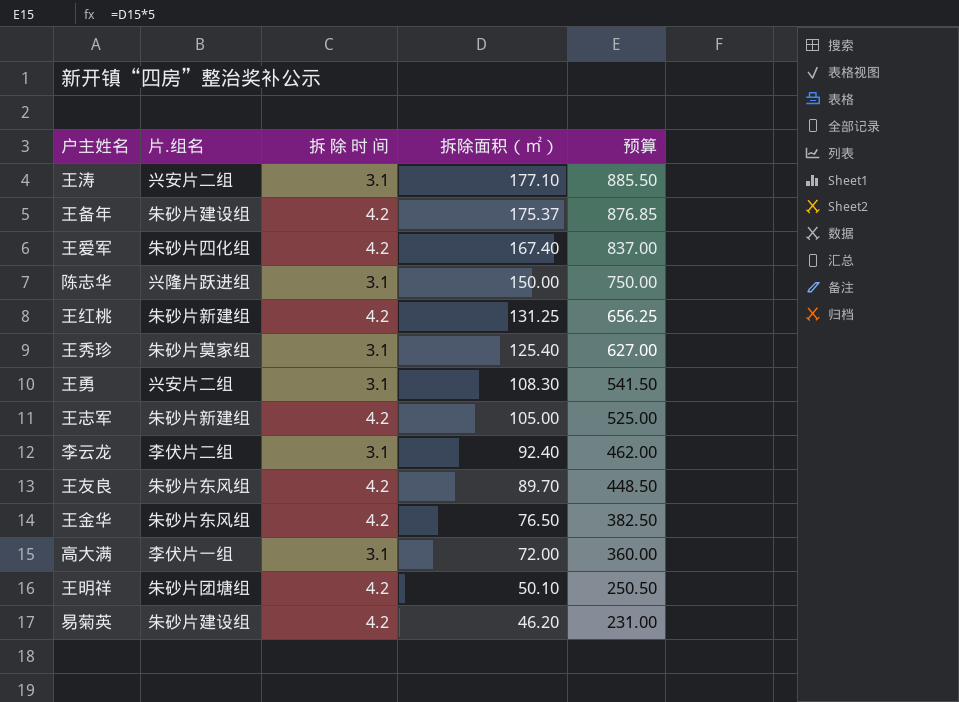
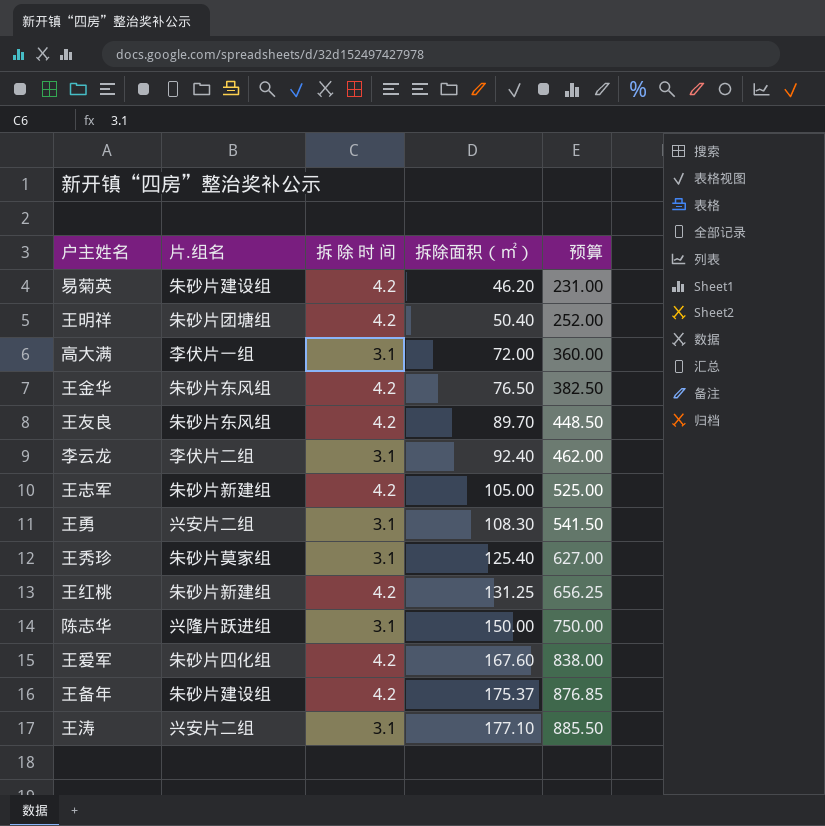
row order: 拆除面积（㎡） descending -> 拆除面积（㎡） ascending
王明祥 | 拆除面积（㎡）: 50.10 -> 50.40
王明祥 | 预算: 250.50 -> 252.00
王爱军 | 拆除面积（㎡）: 167.40 -> 167.60
王爱军 | 预算: 837.00 -> 838.00

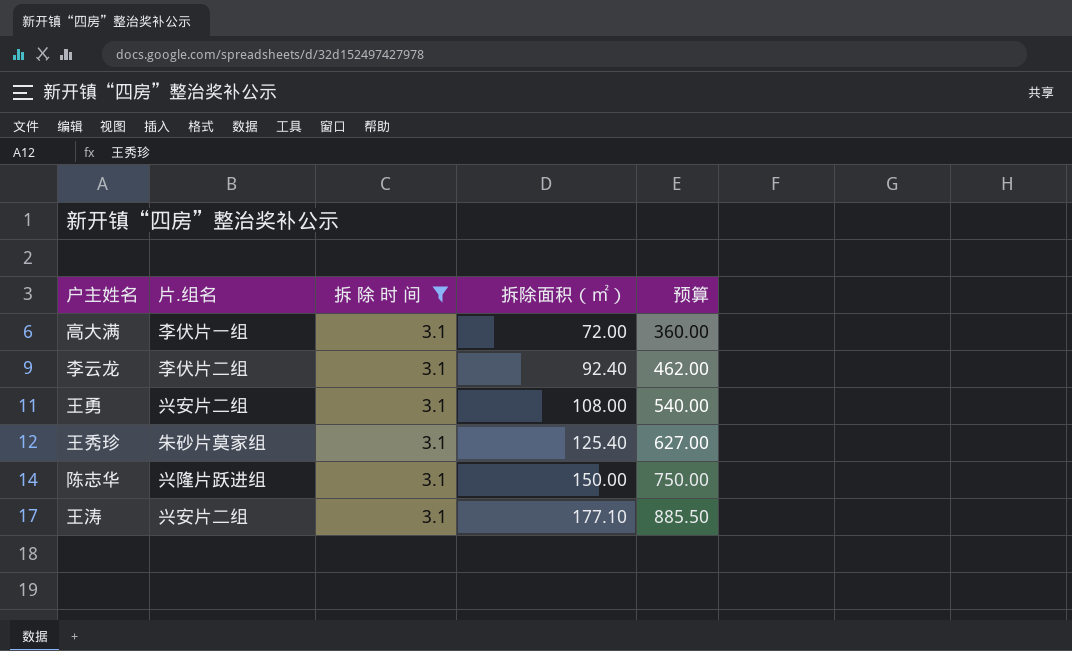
filter: none -> 拆 除 时 间 = 3.1
王勇 | 拆除面积（㎡）: 108.30 -> 108.00
王勇 | 预算: 541.50 -> 540.00

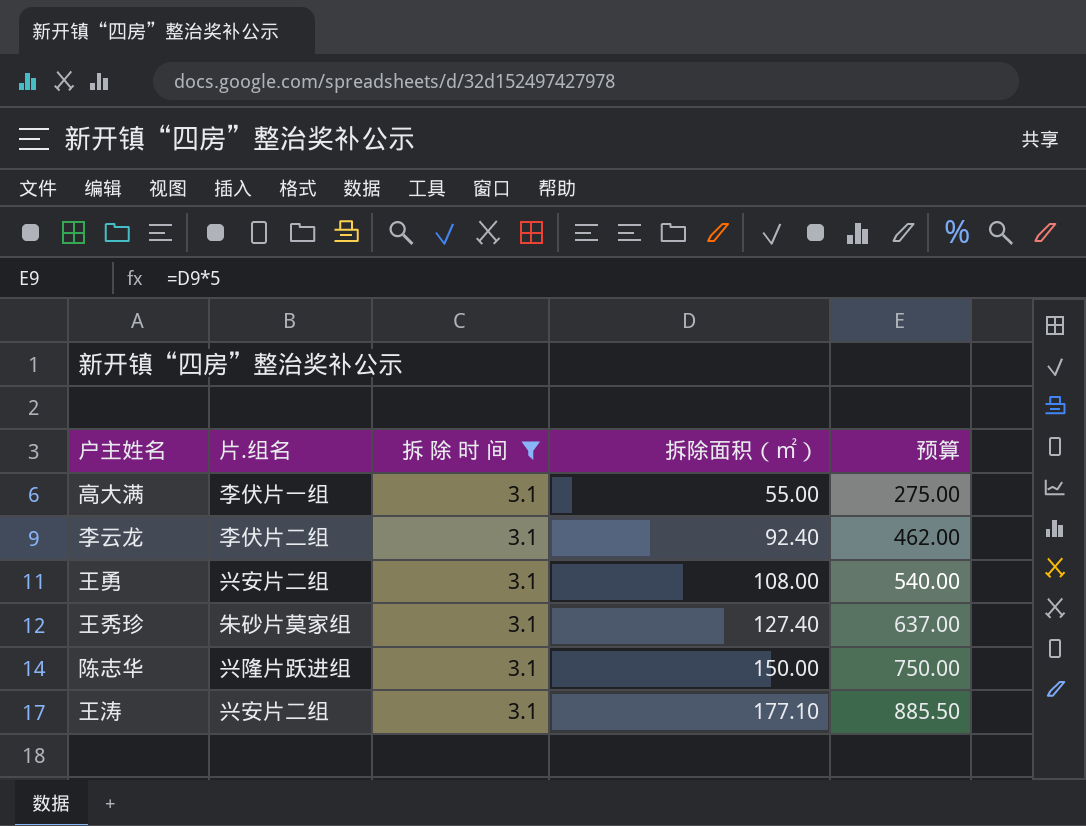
高大满 | 拆除面积（㎡）: 72.00 -> 55.00
高大满 | 预算: 360.00 -> 275.00
王秀珍 | 拆除面积（㎡）: 125.40 -> 127.40
王秀珍 | 预算: 627.00 -> 637.00

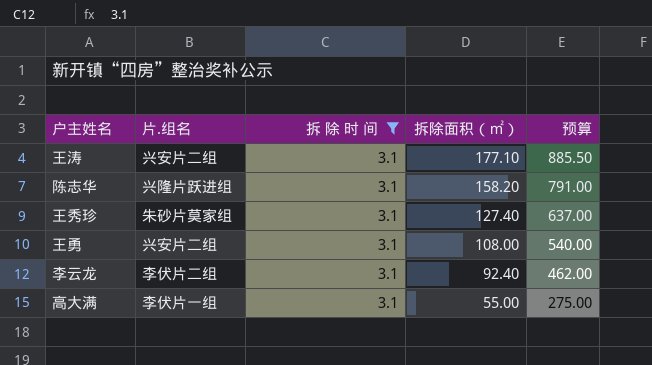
row order: 拆除面积（㎡） ascending -> 拆除面积（㎡） descending
陈志华 | 拆除面积（㎡）: 150.00 -> 158.20
陈志华 | 预算: 750.00 -> 791.00

